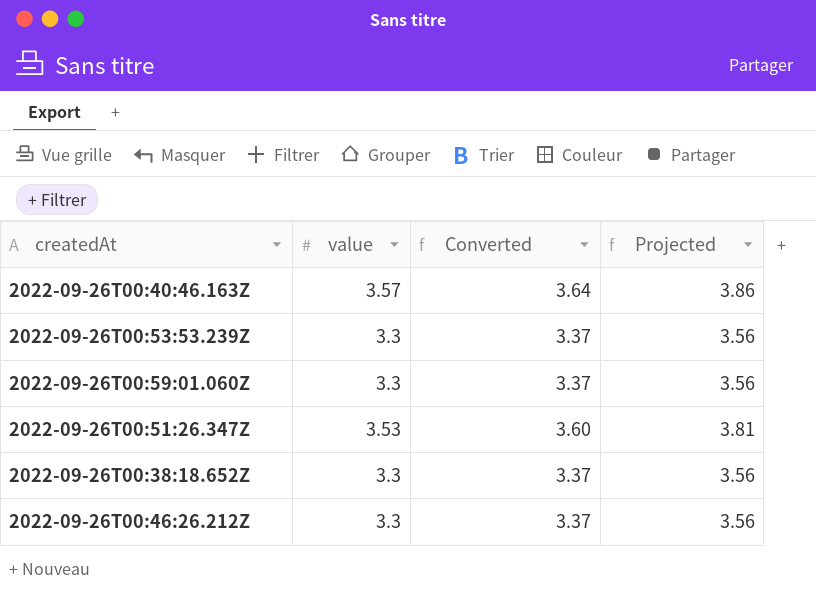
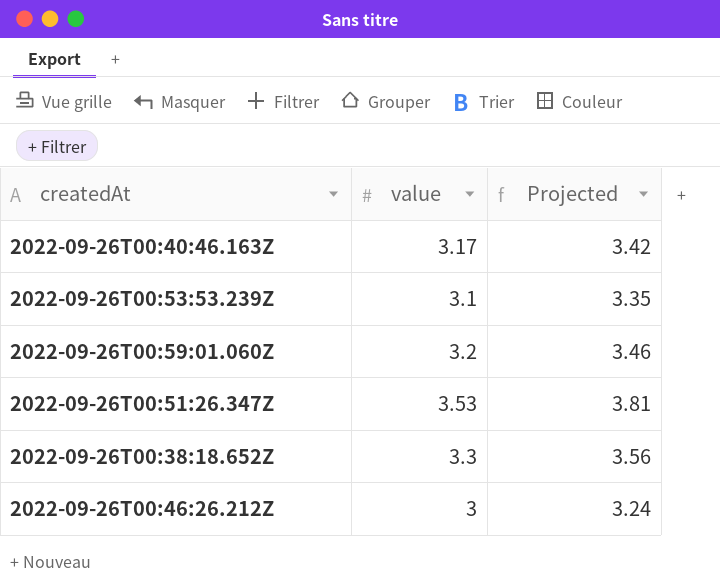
column Converted | formula: [value] * 1.02 -> none
2022-09-26T00:40:46.163Z | value: 3.57 -> 3.17
2022-09-26T00:40:46.163Z | Projected: 3.86 -> 3.42
2022-09-26T00:53:53.239Z | value: 3.3 -> 3.1
2022-09-26T00:53:53.239Z | Projected: 3.56 -> 3.35
2022-09-26T00:59:01.060Z | value: 3.3 -> 3.2
2022-09-26T00:59:01.060Z | Projected: 3.56 -> 3.46
2022-09-26T00:46:26.212Z | value: 3.3 -> 3
2022-09-26T00:46:26.212Z | Projected: 3.56 -> 3.24

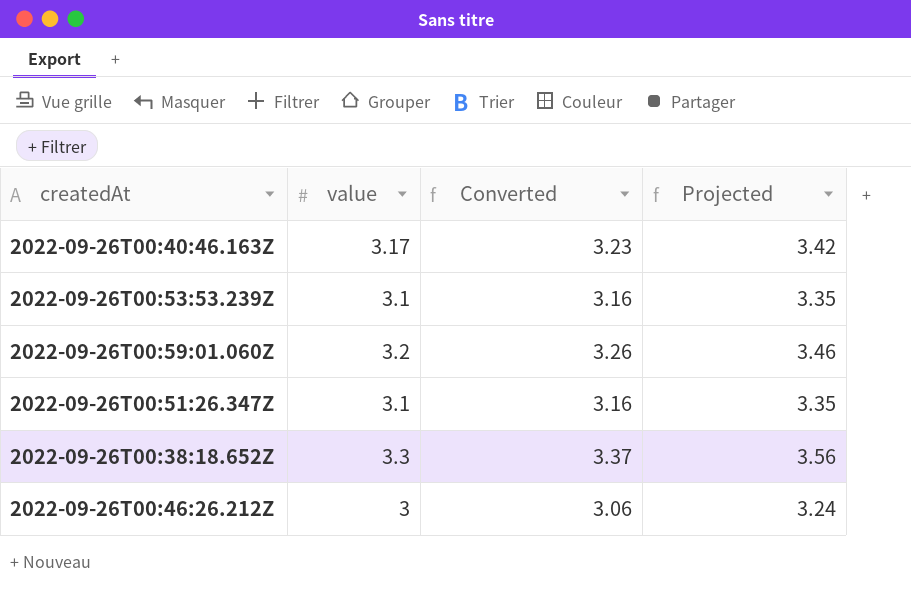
column Converted | formula: none -> [value] * 1.02
2022-09-26T00:51:26.347Z | value: 3.53 -> 3.1
2022-09-26T00:51:26.347Z | Projected: 3.81 -> 3.35

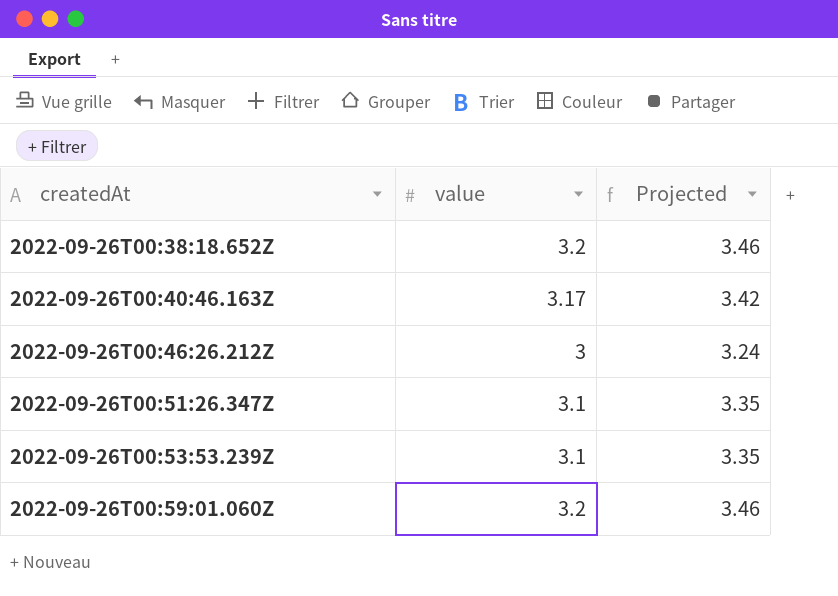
row order: none -> createdAt ascending
column Converted | formula: [value] * 1.02 -> none
2022-09-26T00:38:18.652Z | value: 3.3 -> 3.2
2022-09-26T00:38:18.652Z | Projected: 3.56 -> 3.46

